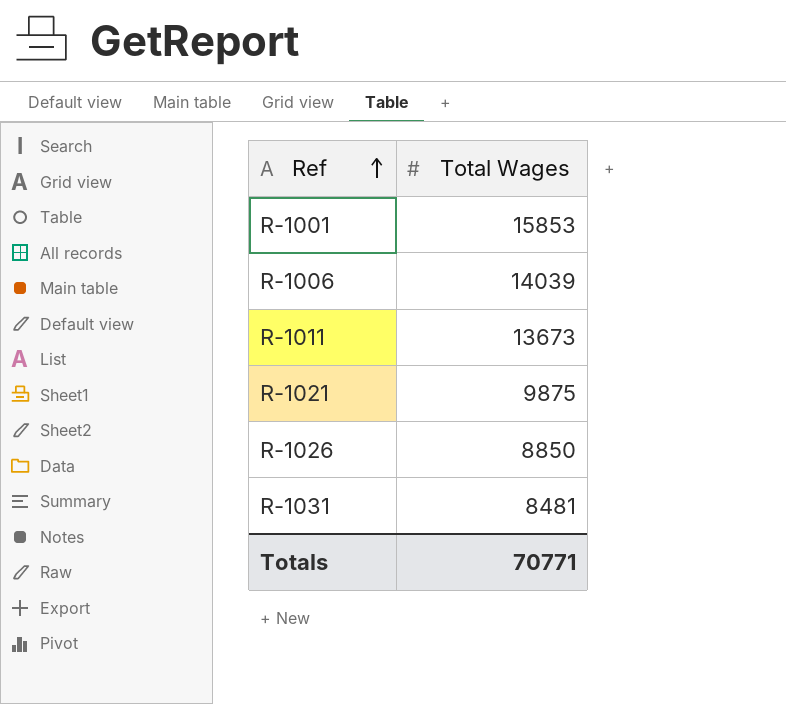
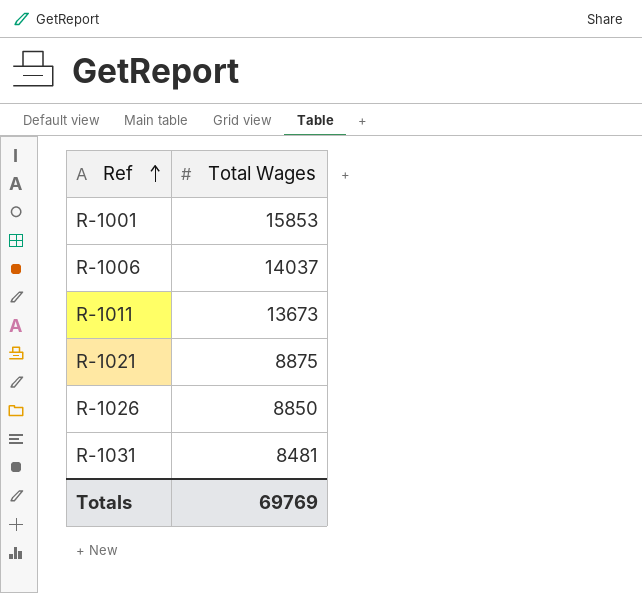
R-1006 | Total Wages: 14039 -> 14037
R-1021 | Total Wages: 9875 -> 8875
Totals | Total Wages: 70771 -> 69769

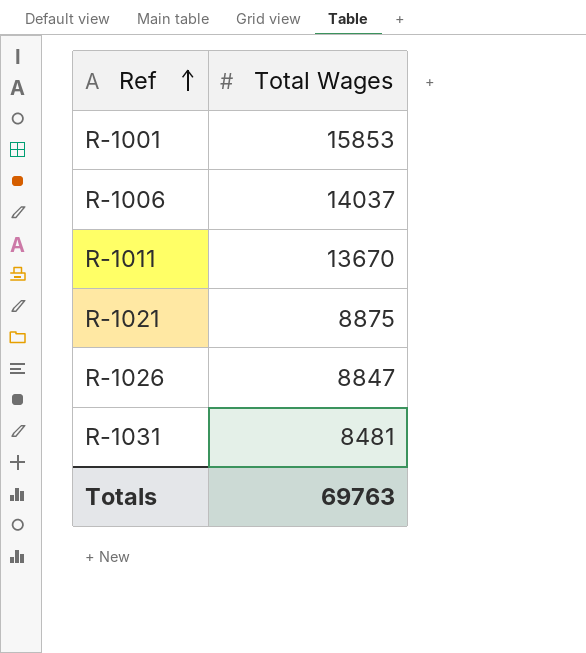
R-1011 | Total Wages: 13673 -> 13670
R-1026 | Total Wages: 8850 -> 8847
Totals | Total Wages: 69769 -> 69763

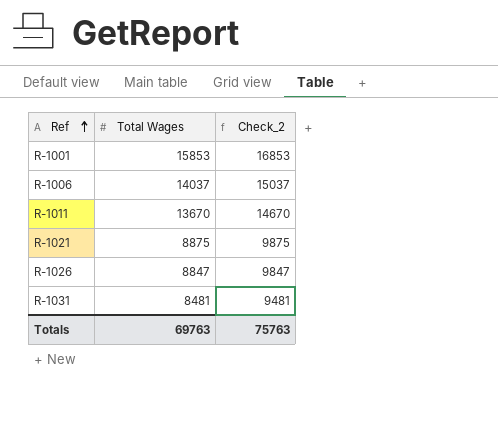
column Check_2 | formula: none -> [Total Wages] + 1000

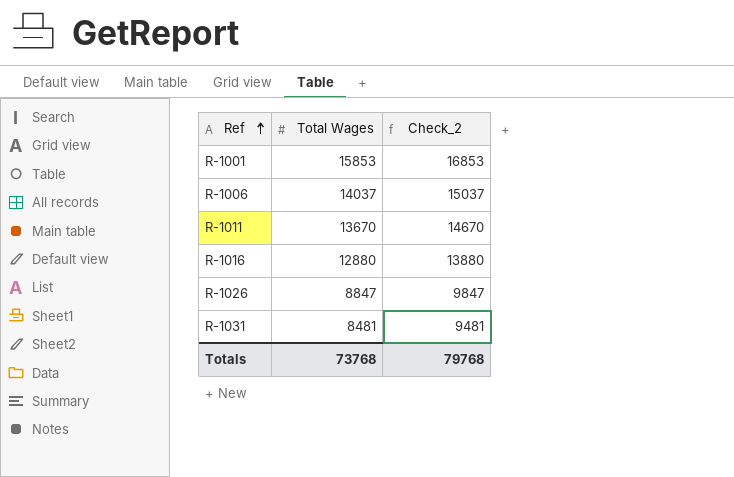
row R-1021: 8875 | 9875 -> none
row R-1016: none -> 12880 | 13880
Totals | Total Wages: 69763 -> 73768
Totals | Check_2: 75763 -> 79768

